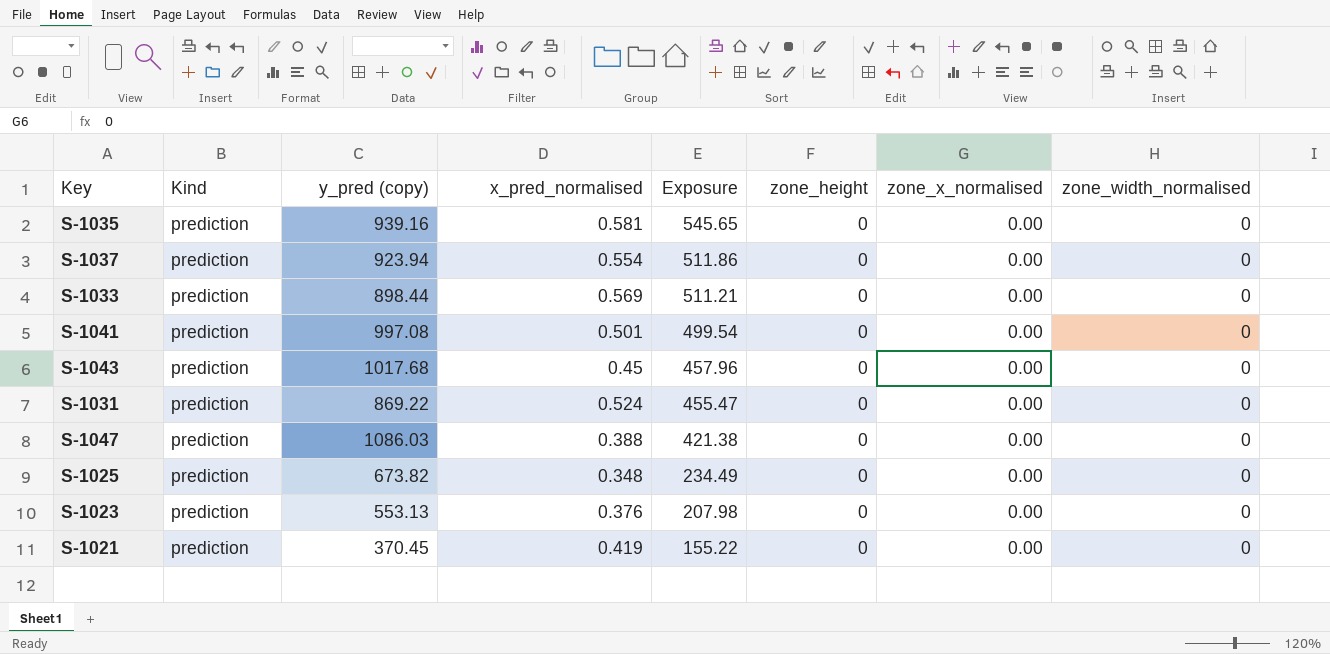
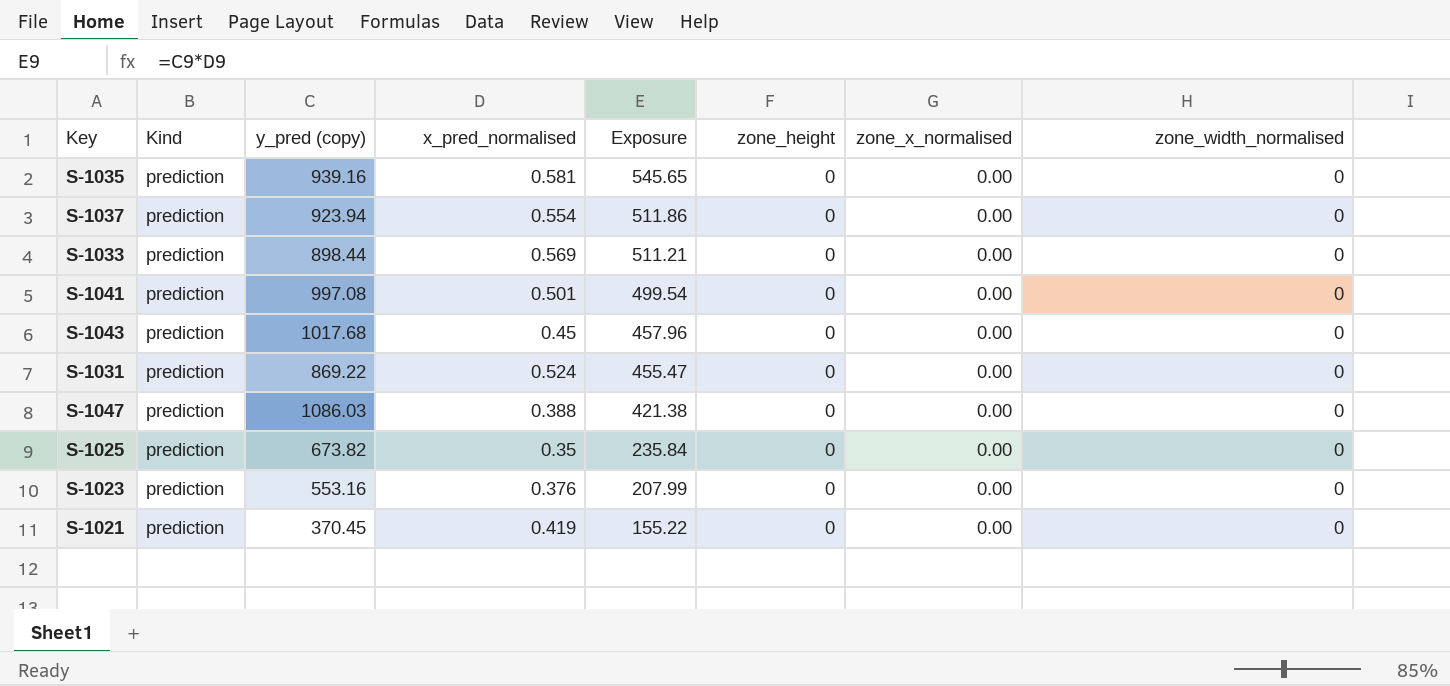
S-1025 | x_pred_normalised: 0.348 -> 0.35
S-1025 | Exposure: 234.49 -> 235.84
S-1023 | y_pred (copy): 553.13 -> 553.16
S-1023 | Exposure: 207.98 -> 207.99

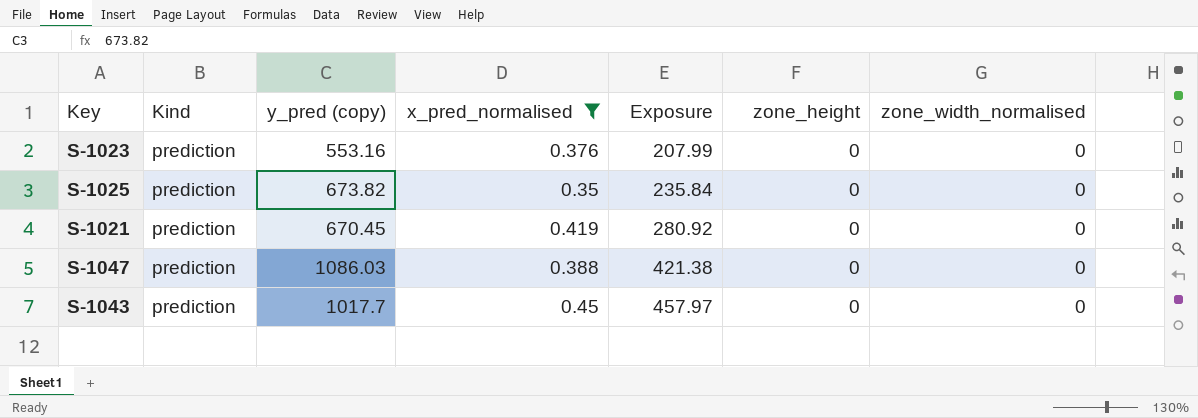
filter: none -> x_pred_normalised <= 0.45
row order: Exposure descending -> Exposure ascending
column zone_x_normalised | position: 7 -> none
S-1021 | y_pred (copy): 370.45 -> 670.45
S-1021 | Exposure: 155.22 -> 280.92
S-1043 | y_pred (copy): 1017.68 -> 1017.7
S-1043 | Exposure: 457.96 -> 457.97

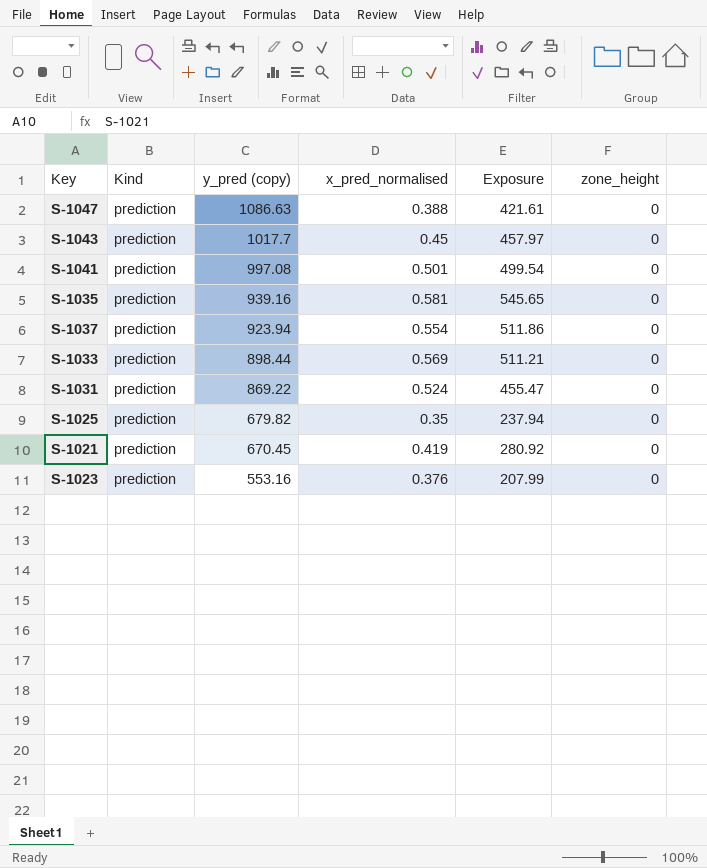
filter: x_pred_normalised <= 0.45 -> none
row order: Exposure ascending -> y_pred (copy) descending
column zone_width_normalised | position: 7 -> none
S-1047 | y_pred (copy): 1086.03 -> 1086.63
S-1047 | Exposure: 421.38 -> 421.61
S-1025 | y_pred (copy): 673.82 -> 679.82
S-1025 | Exposure: 235.84 -> 237.94

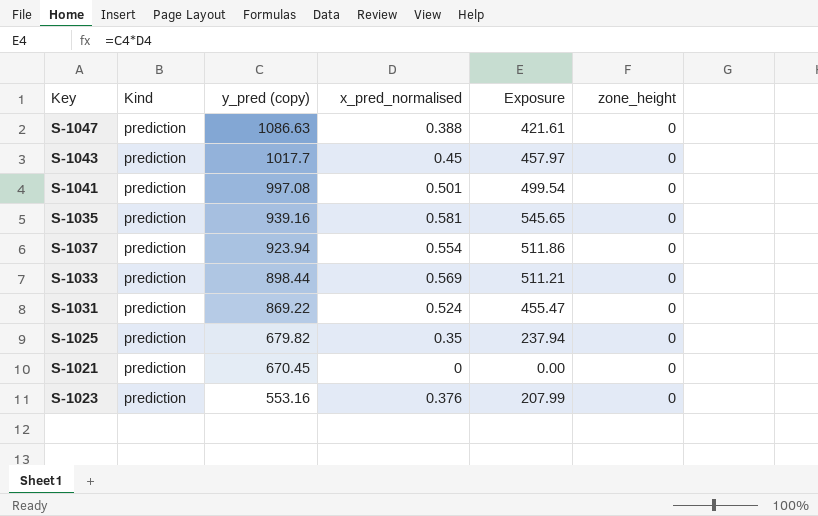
S-1021 | x_pred_normalised: 0.419 -> 0
S-1021 | Exposure: 280.92 -> 0.00

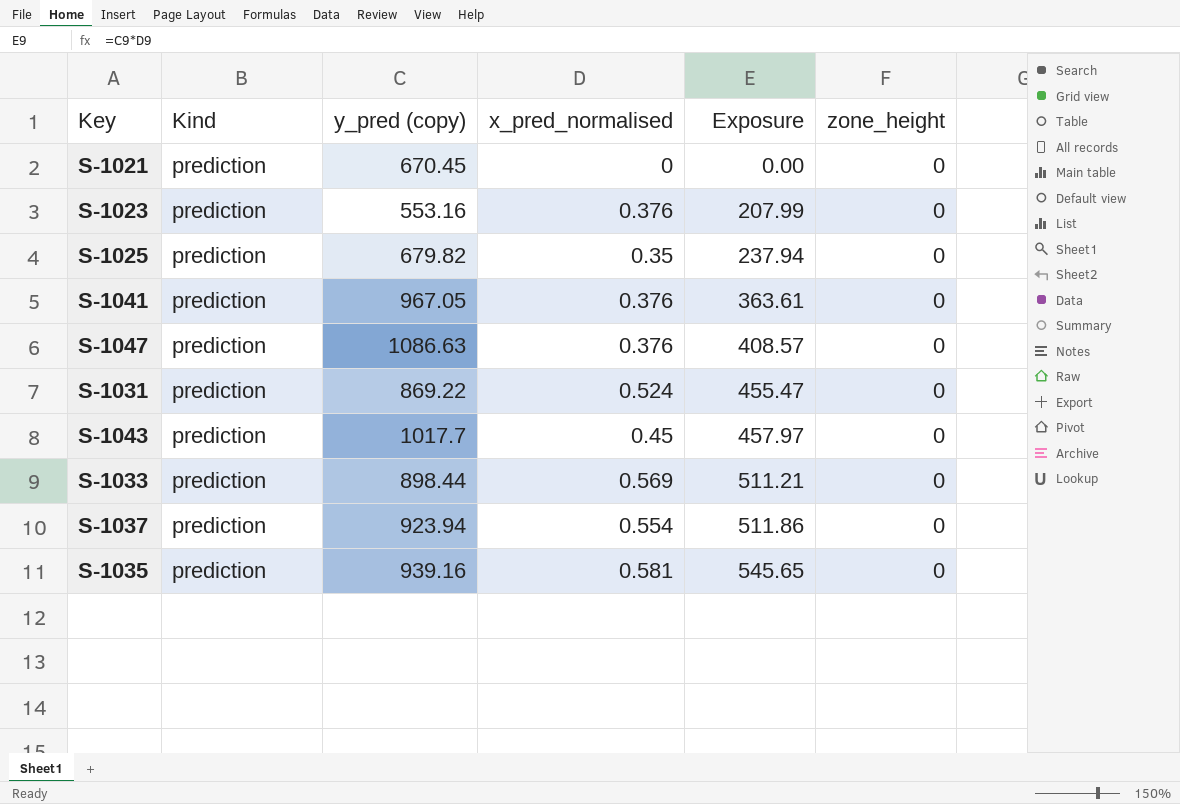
row order: y_pred (copy) descending -> Exposure ascending
S-1041 | y_pred (copy): 997.08 -> 967.05
S-1041 | x_pred_normalised: 0.501 -> 0.376
S-1041 | Exposure: 499.54 -> 363.61
S-1047 | x_pred_normalised: 0.388 -> 0.376
S-1047 | Exposure: 421.61 -> 408.57

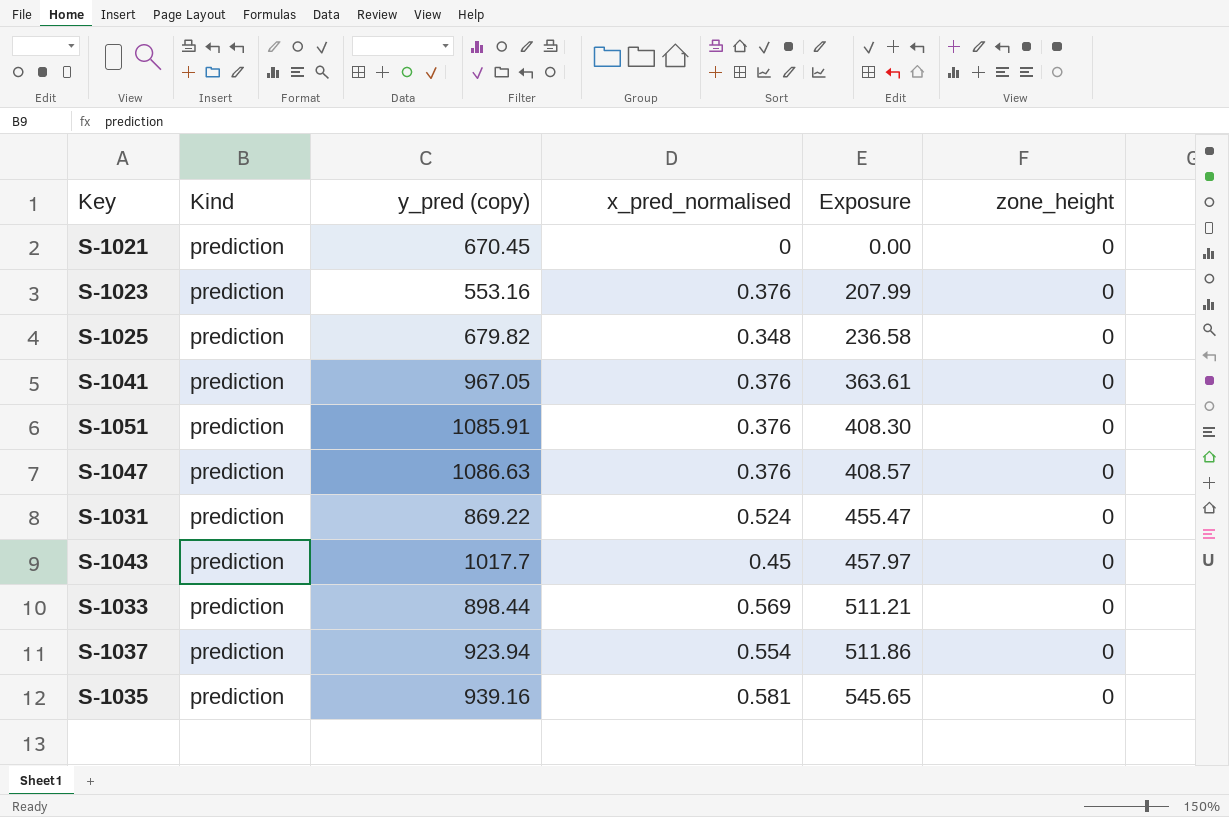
S-1025 | x_pred_normalised: 0.35 -> 0.348
S-1025 | Exposure: 237.94 -> 236.58
row S-1051: none -> prediction | 1085.91 | 0.376 | 408.30 | 0

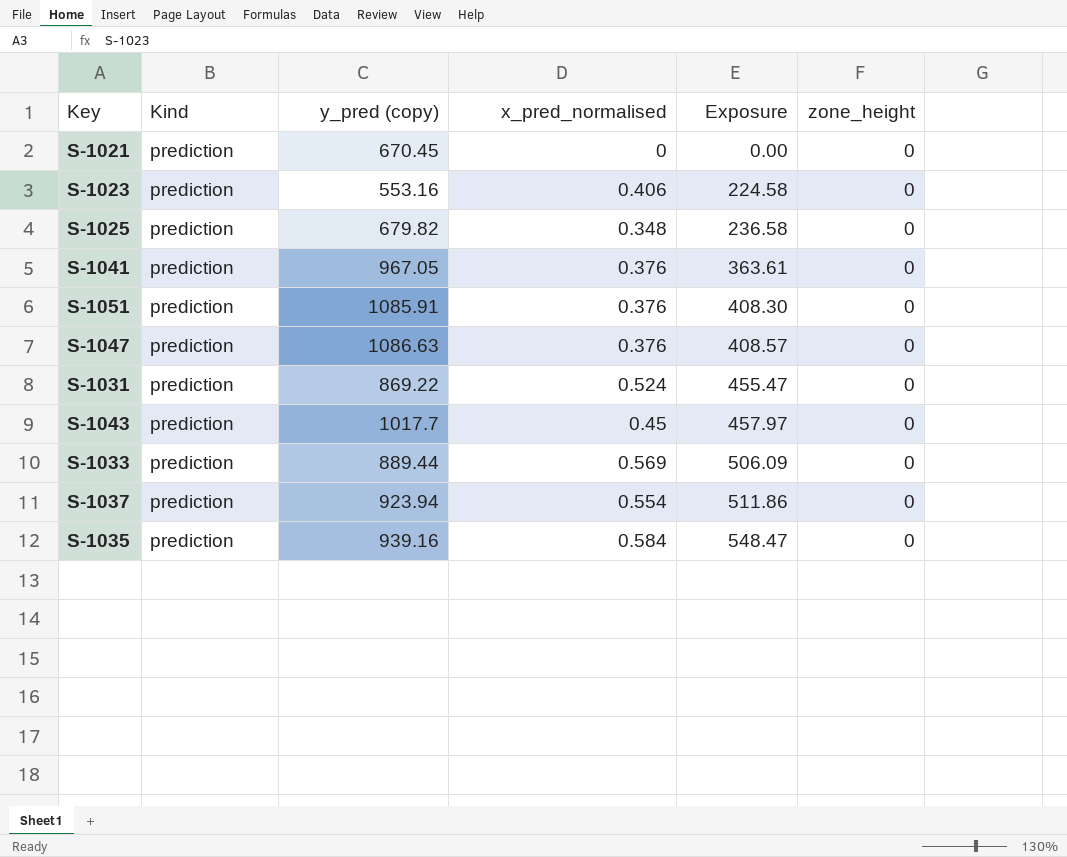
S-1023 | x_pred_normalised: 0.376 -> 0.406
S-1023 | Exposure: 207.99 -> 224.58
S-1033 | y_pred (copy): 898.44 -> 889.44
S-1033 | Exposure: 511.21 -> 506.09
S-1035 | x_pred_normalised: 0.581 -> 0.584
S-1035 | Exposure: 545.65 -> 548.47

